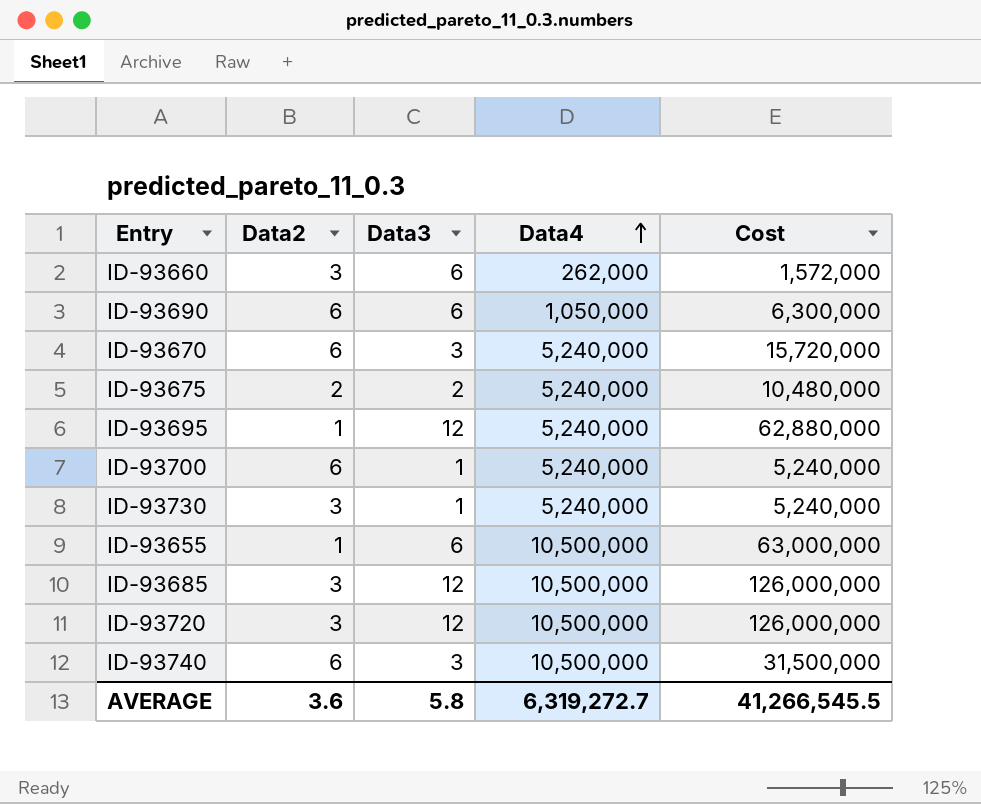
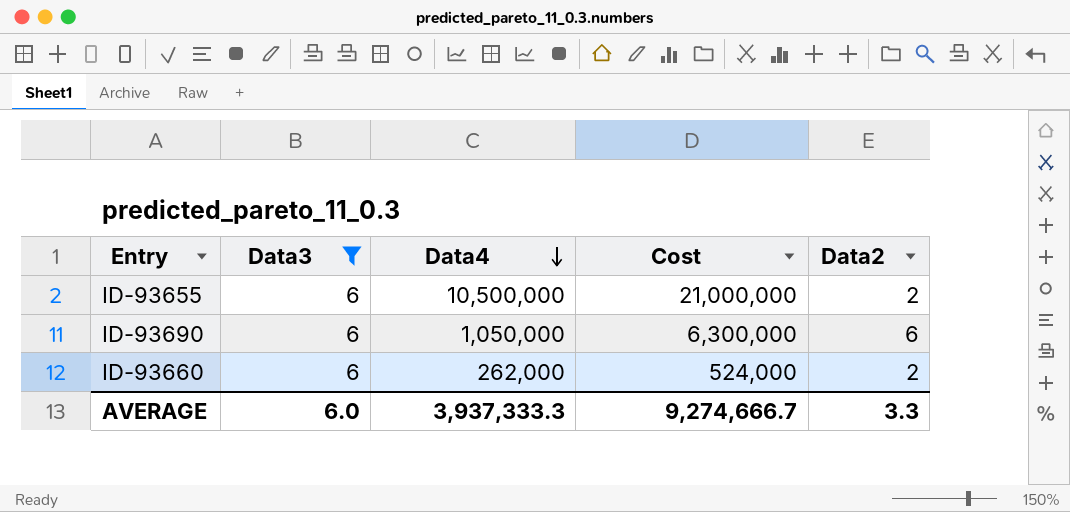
filter: none -> Data3 = 6
row order: Data4 ascending -> Data4 descending
column Cost | formula: [Data3] * [Data4] -> [Data4] * [Data2]
column Data2 | position: 2 -> 5
ID-93655 | Data2: 1 -> 2
ID-93660 | Data2: 3 -> 2
AVERAGE | Data3: 5.8 -> 6.0
AVERAGE | Data4: 6,319,272.7 -> 3,937,333.3
AVERAGE | Cost: 41,266,545.5 -> 9,274,666.7
AVERAGE | Data2: 3.6 -> 3.3

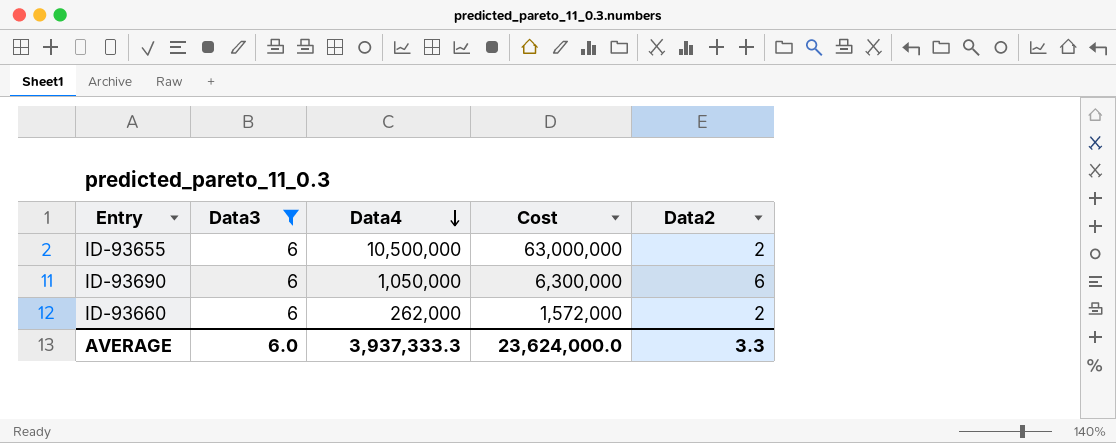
column Cost | formula: [Data4] * [Data2] -> [Data3] * [Data4]
AVERAGE | Cost: 9,274,666.7 -> 23,624,000.0

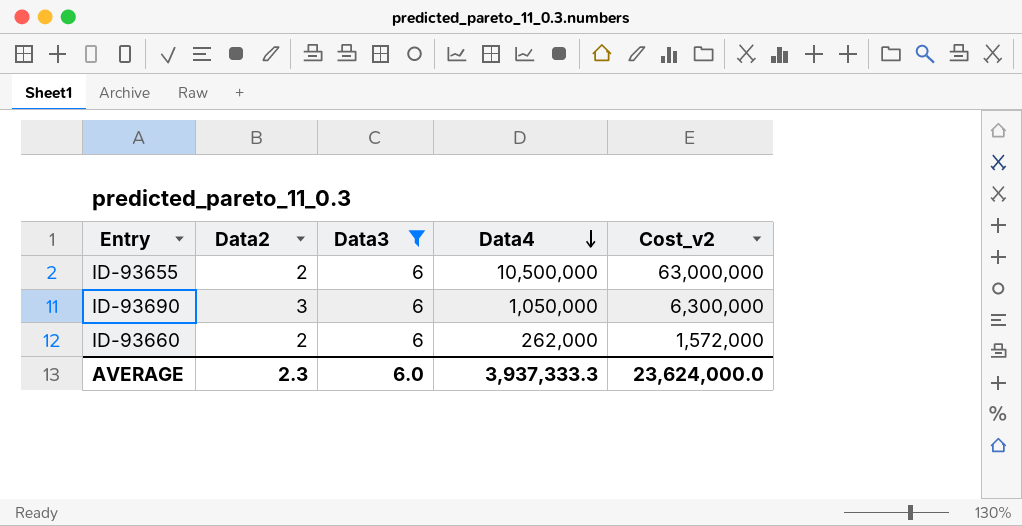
column Data2 | position: 5 -> 2
column name: Cost -> Cost_v2
ID-93690 | Data2: 6 -> 3
AVERAGE | Data2: 3.3 -> 2.3

